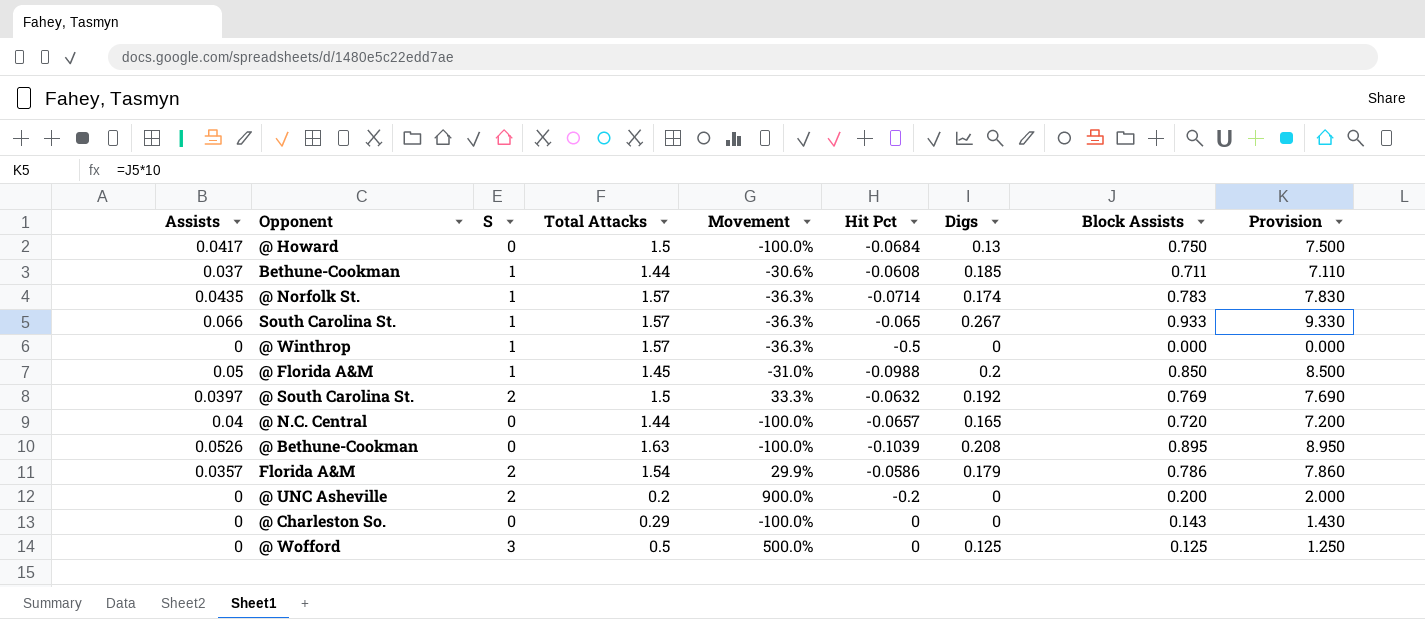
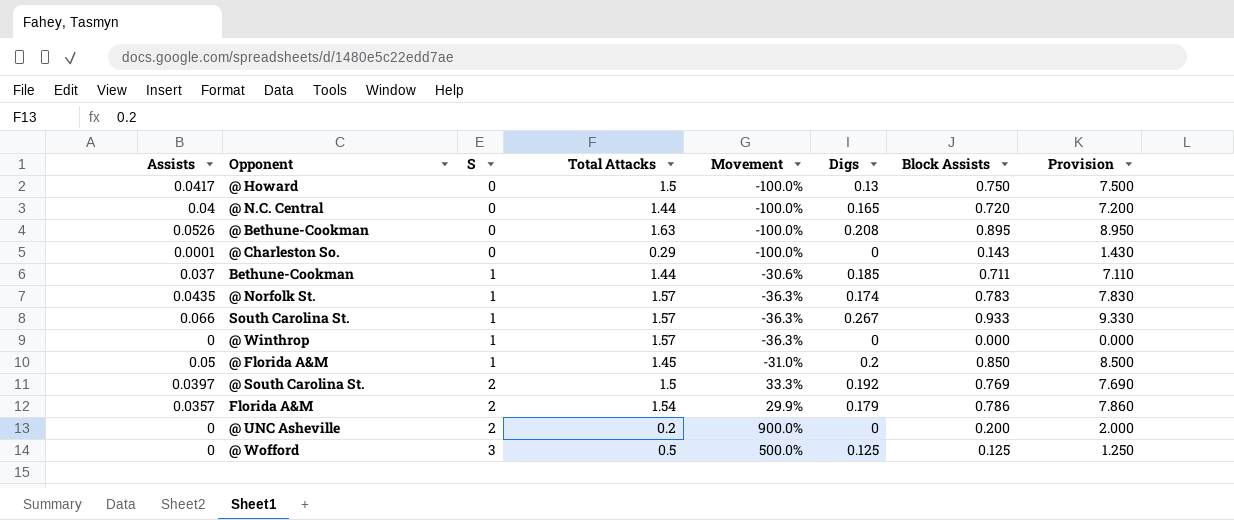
row order: none -> S ascending
column Hit Pct | position: 6 -> none
@ Charleston So. | Assists: 0 -> 0.0001

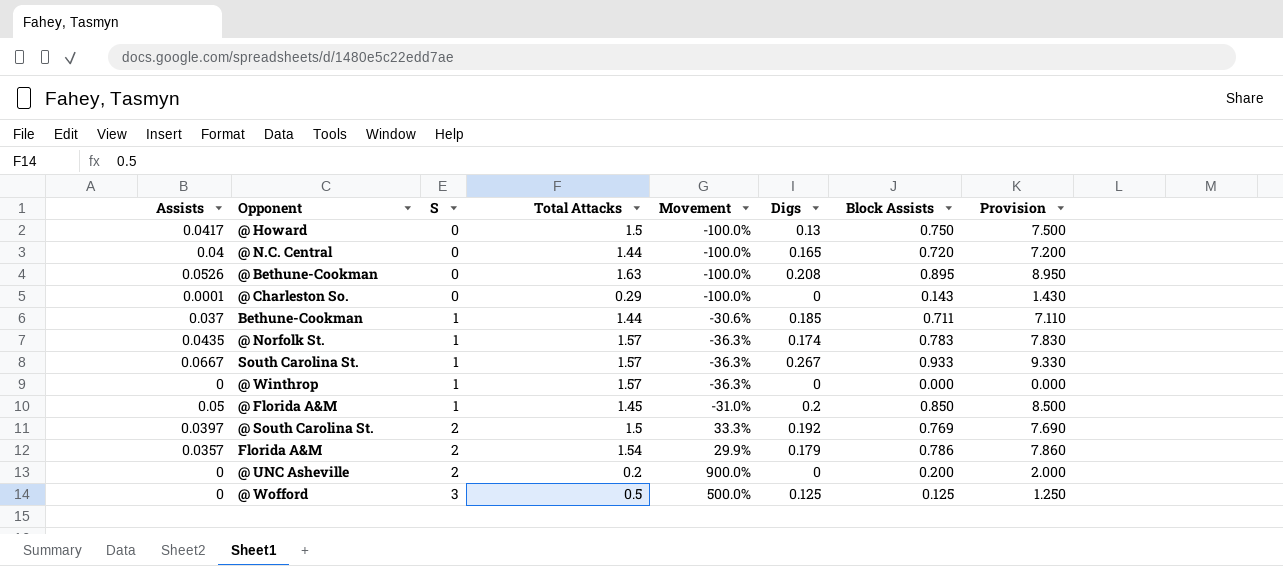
South Carolina St. | Assists: 0.066 -> 0.0667

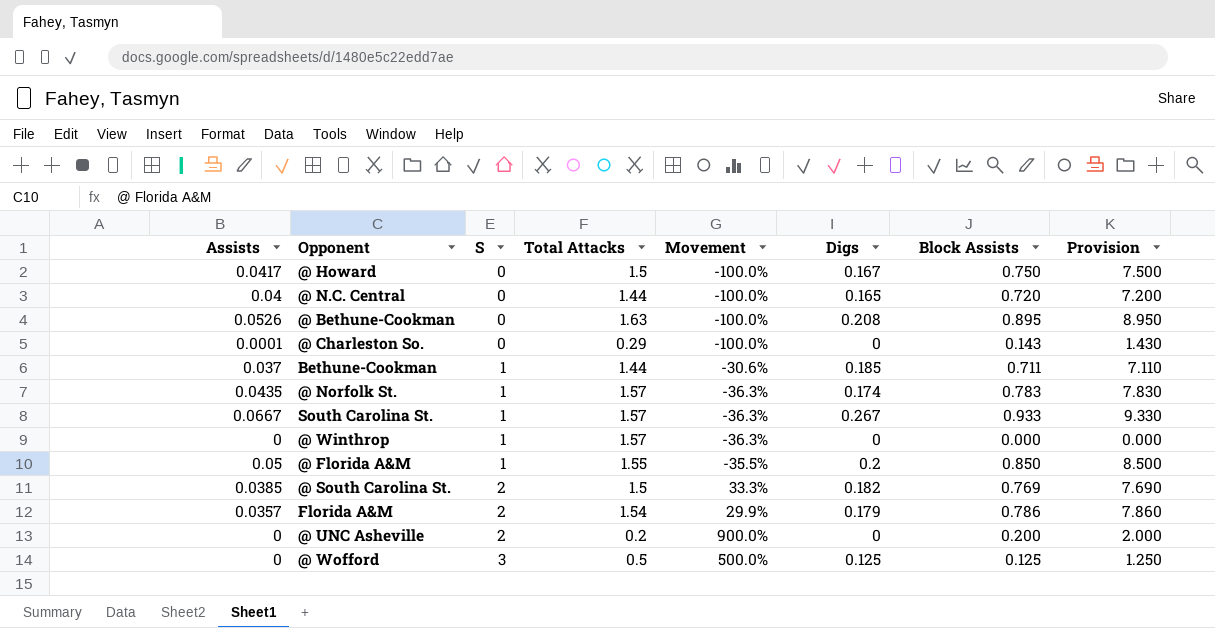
@ Howard | Digs: 0.13 -> 0.167
@ Florida A&M | Total Attacks: 1.45 -> 1.55
@ Florida A&M | Movement: -31.0% -> -35.5%
@ South Carolina St. | Assists: 0.0397 -> 0.0385
@ South Carolina St. | Digs: 0.192 -> 0.182

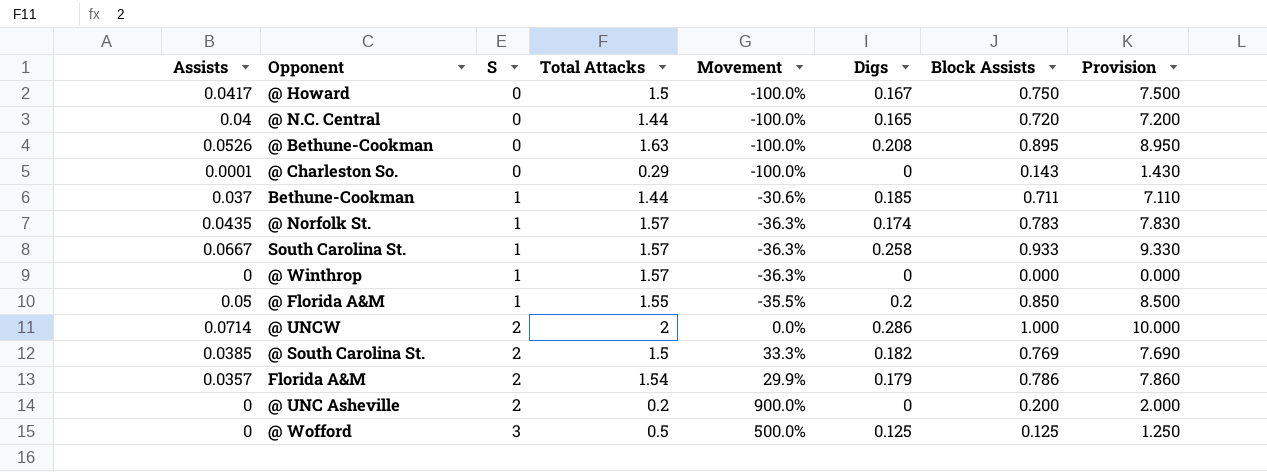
South Carolina St. | Digs: 0.267 -> 0.258
row @ UNCW: none -> 0.0714 | 2 | 2 | 0.0% | 0.286 | 1.000 | 10.000

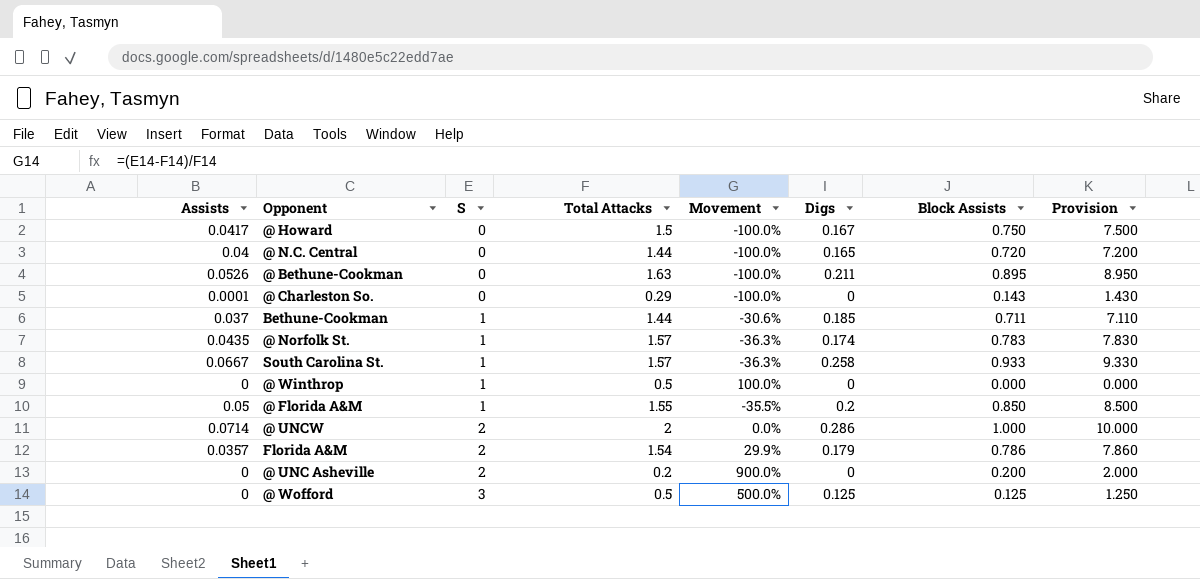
row @ South Carolina St.: 0.0385 | 2 | 1.5 | 33.3% | 0.182 | 0.769 | 7.690 -> none
@ Bethune-Cookman | Digs: 0.208 -> 0.211
@ Winthrop | Total Attacks: 1.57 -> 0.5
@ Winthrop | Movement: -36.3% -> 100.0%

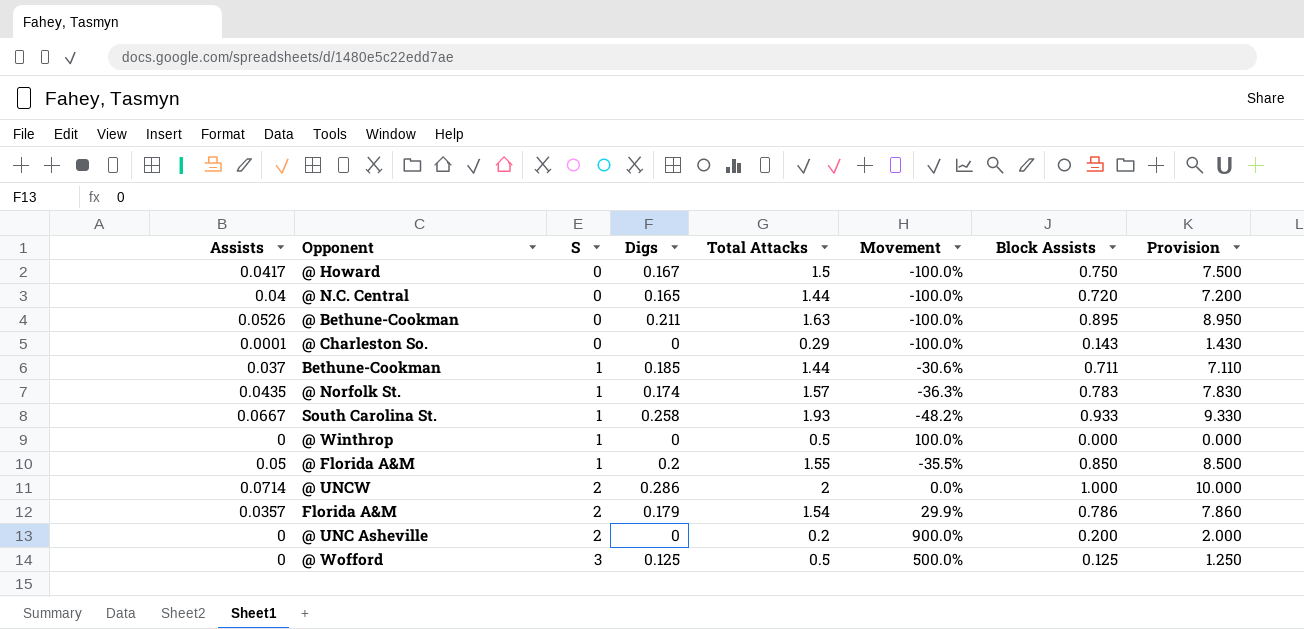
column Digs | position: 6 -> 4
South Carolina St. | Total Attacks: 1.57 -> 1.93
South Carolina St. | Movement: -36.3% -> -48.2%

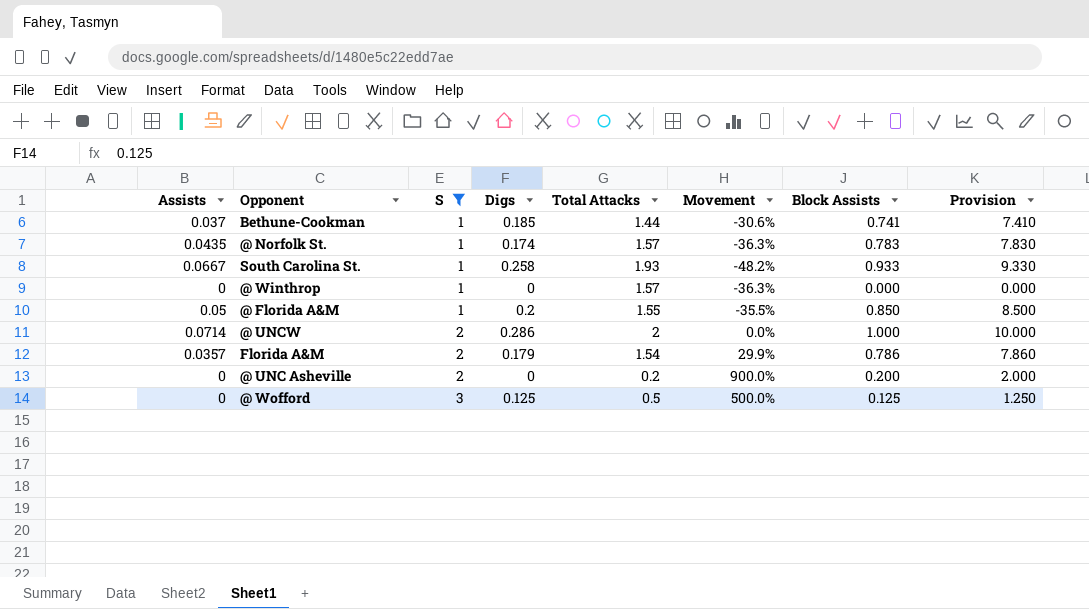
filter: none -> S != 0
Bethune-Cookman | Block Assists: 0.711 -> 0.741
Bethune-Cookman | Provision: 7.110 -> 7.410
@ Winthrop | Total Attacks: 0.5 -> 1.57
@ Winthrop | Movement: 100.0% -> -36.3%

